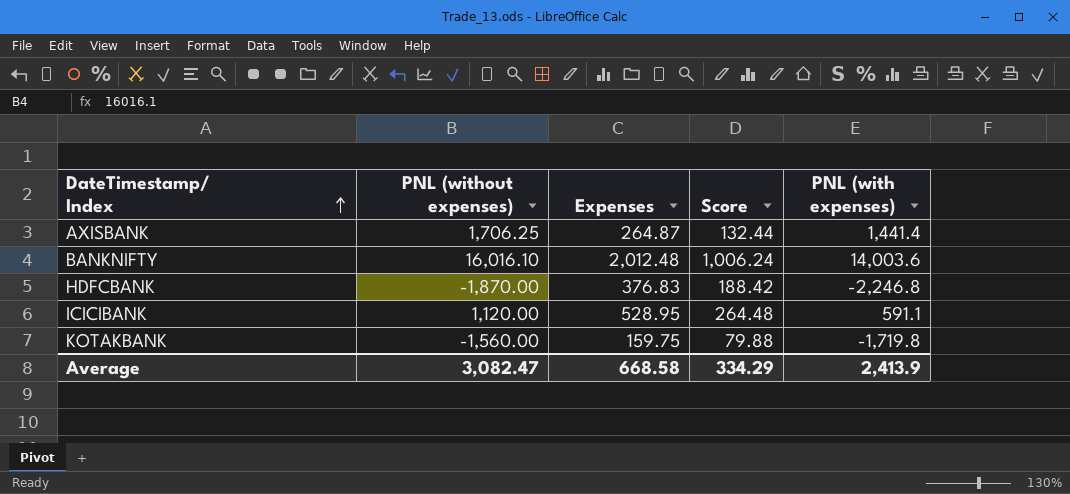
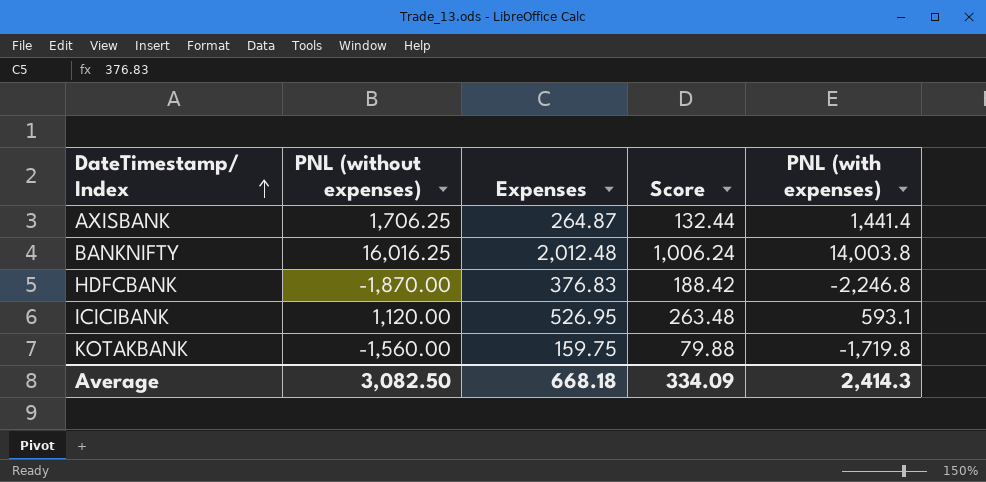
BANKNIFTY | PNL (without expenses): 16,016.10 -> 16,016.25
BANKNIFTY | PNL (with expenses): 14,003.6 -> 14,003.8
ICICIBANK | Expenses: 528.95 -> 526.95
ICICIBANK | Score: 264.48 -> 263.48
ICICIBANK | PNL (with expenses): 591.1 -> 593.1
Average | PNL (without expenses): 3,082.47 -> 3,082.50
Average | Expenses: 668.58 -> 668.18
Average | Score: 334.29 -> 334.09
Average | PNL (with expenses): 2,413.9 -> 2,414.3

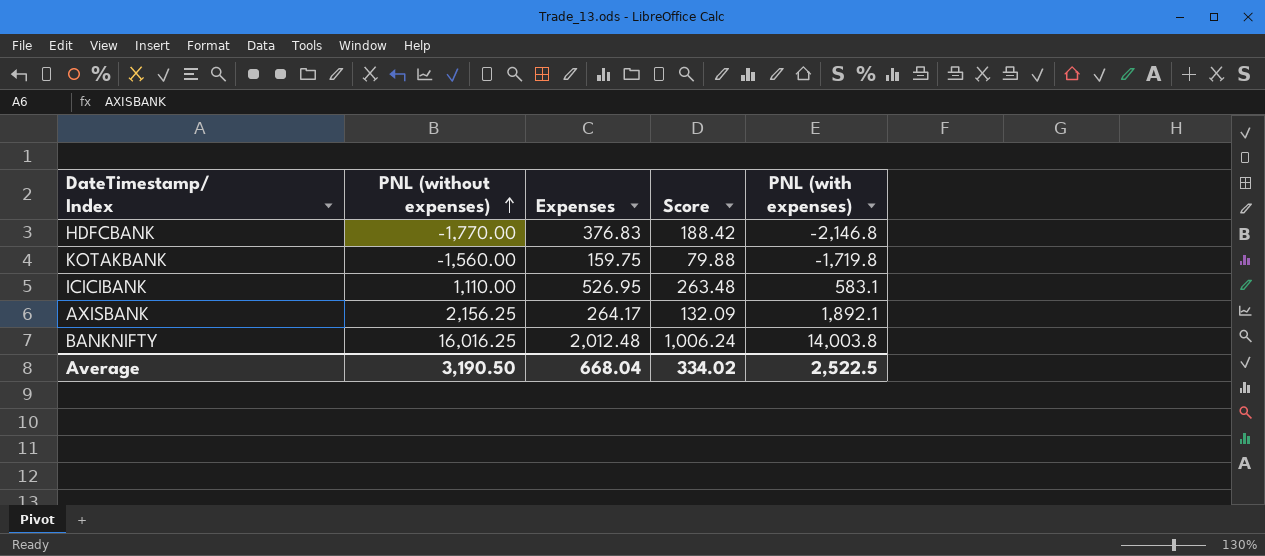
row order: DateTimestamp/ Index ascending -> PNL (without expenses) ascending
HDFCBANK | PNL (without expenses): -1,870.00 -> -1,770.00
HDFCBANK | PNL (with expenses): -2,246.8 -> -2,146.8
ICICIBANK | PNL (without expenses): 1,120.00 -> 1,110.00
ICICIBANK | PNL (with expenses): 593.1 -> 583.1
AXISBANK | PNL (without expenses): 1,706.25 -> 2,156.25
AXISBANK | Expenses: 264.87 -> 264.17
AXISBANK | Score: 132.44 -> 132.09
AXISBANK | PNL (with expenses): 1,441.4 -> 1,892.1
Average | PNL (without expenses): 3,082.50 -> 3,190.50
Average | Expenses: 668.18 -> 668.04
Average | Score: 334.09 -> 334.02
Average | PNL (with expenses): 2,414.3 -> 2,522.5

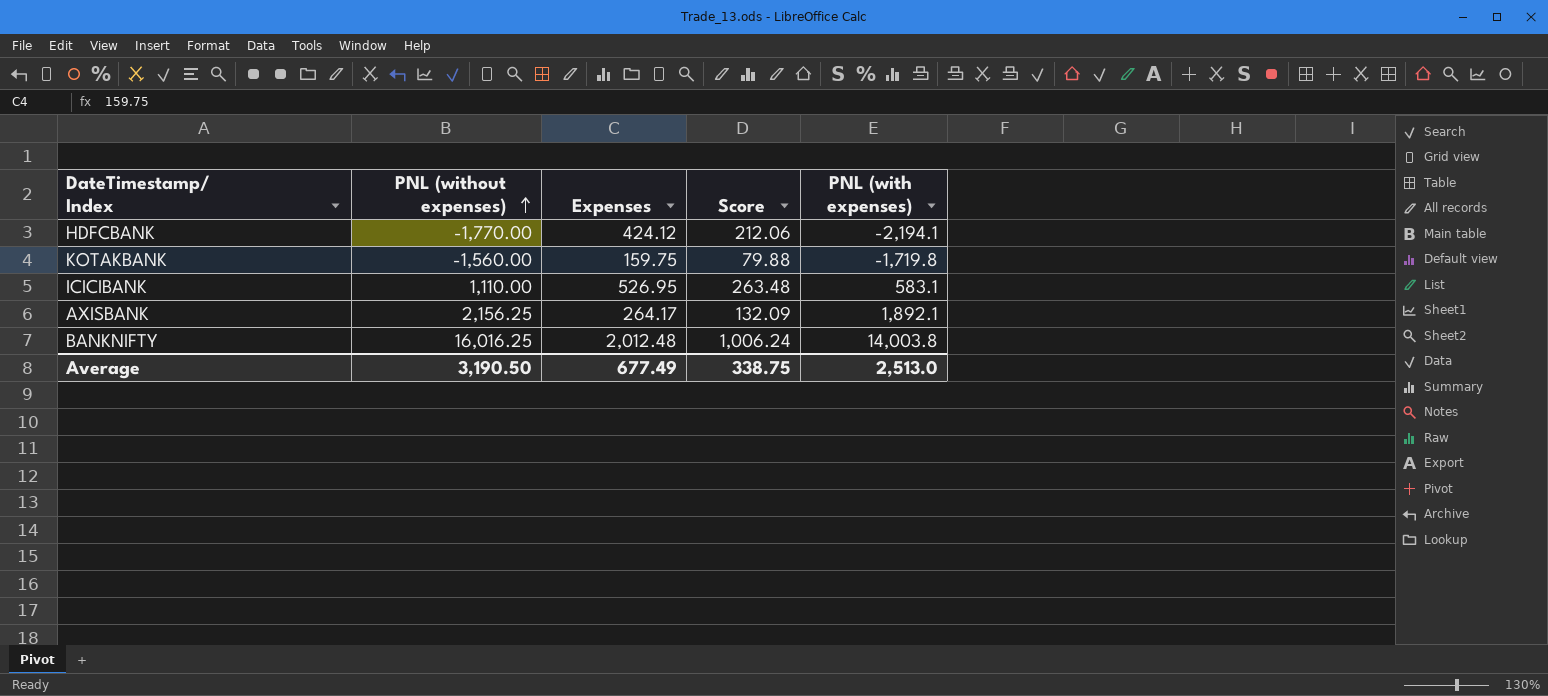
HDFCBANK | Expenses: 376.83 -> 424.12
HDFCBANK | Score: 188.42 -> 212.06
HDFCBANK | PNL (with expenses): -2,146.8 -> -2,194.1
Average | Expenses: 668.04 -> 677.49
Average | Score: 334.02 -> 338.75
Average | PNL (with expenses): 2,522.5 -> 2,513.0

